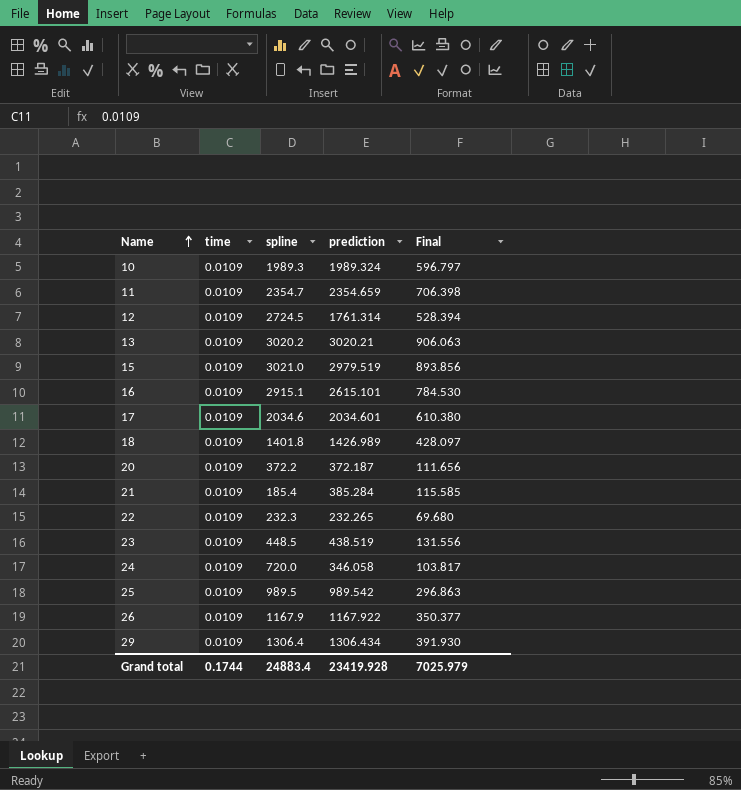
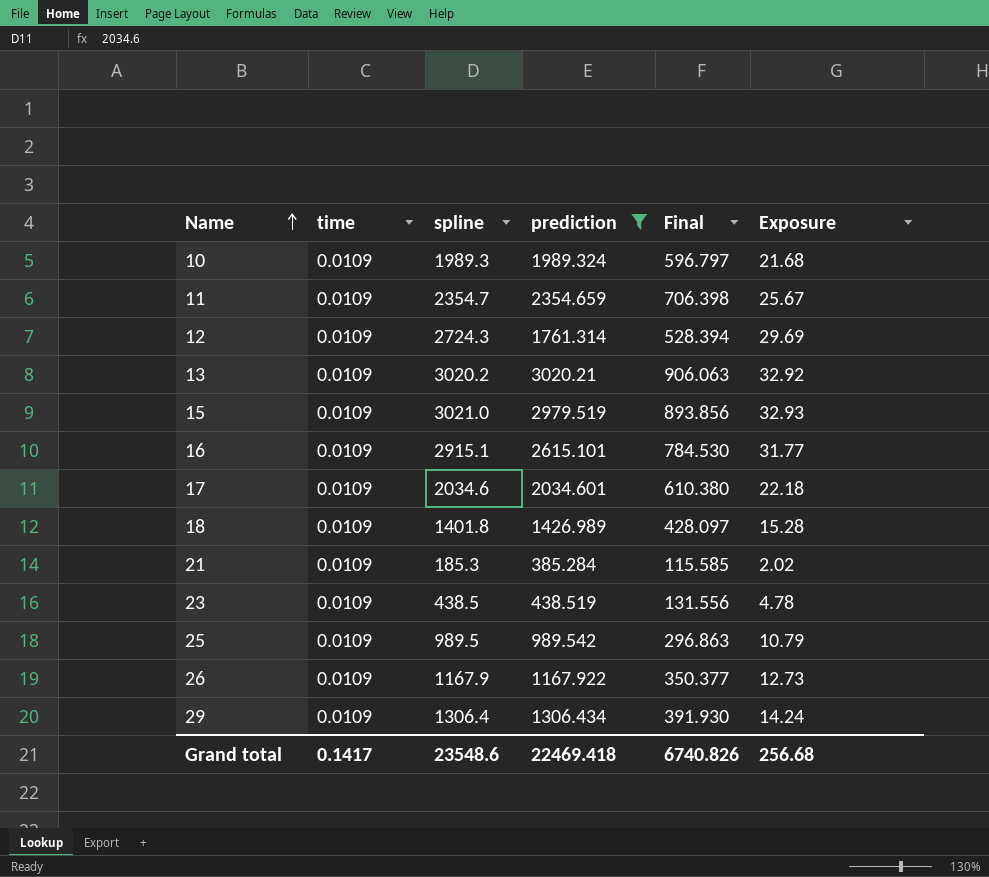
filter: none -> prediction >= 385.284
column Exposure | formula: none -> [time] * [spline]
12 | spline: 2724.5 -> 2724.3
21 | spline: 185.4 -> 185.3
23 | spline: 448.5 -> 438.5
Grand total | time: 0.1744 -> 0.1417
Grand total | spline: 24883.4 -> 23548.6
Grand total | prediction: 23419.928 -> 22469.418
Grand total | Final: 7025.979 -> 6740.826

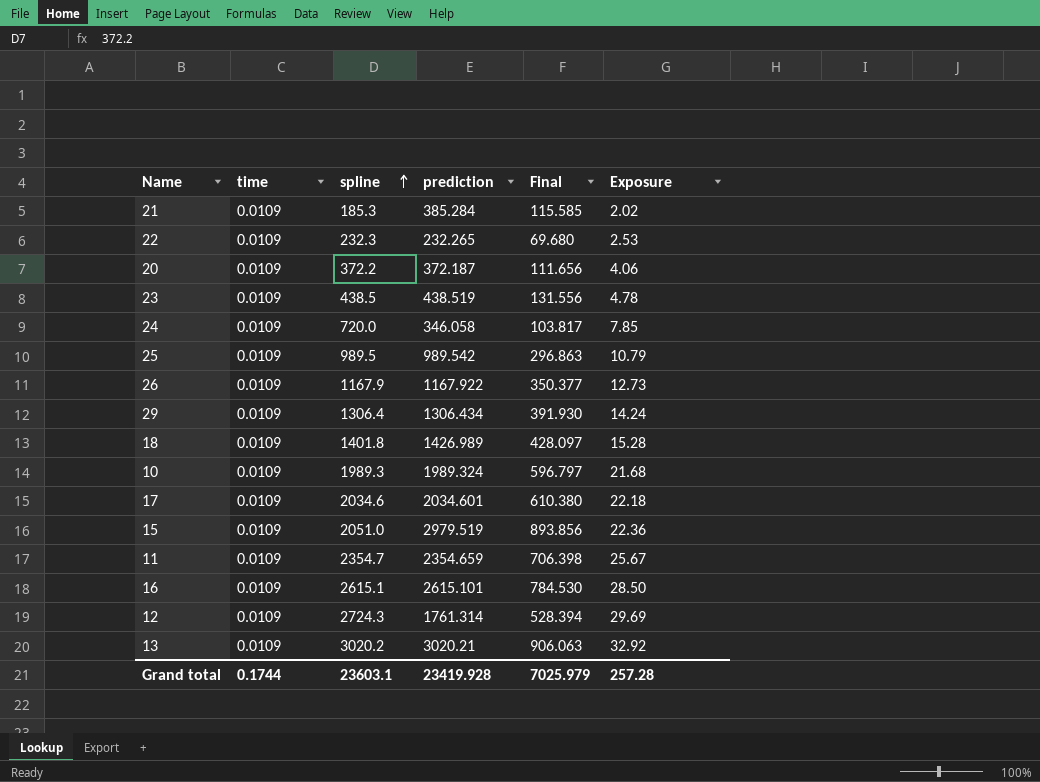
filter: prediction >= 385.284 -> none
row order: Name ascending -> spline ascending
15 | spline: 3021.0 -> 2051.0
15 | Exposure: 32.93 -> 22.36
16 | spline: 2915.1 -> 2615.1
16 | Exposure: 31.77 -> 28.50
Grand total | time: 0.1417 -> 0.1744
Grand total | spline: 23548.6 -> 23603.1
Grand total | prediction: 22469.418 -> 23419.928
Grand total | Final: 6740.826 -> 7025.979
Grand total | Exposure: 256.68 -> 257.28

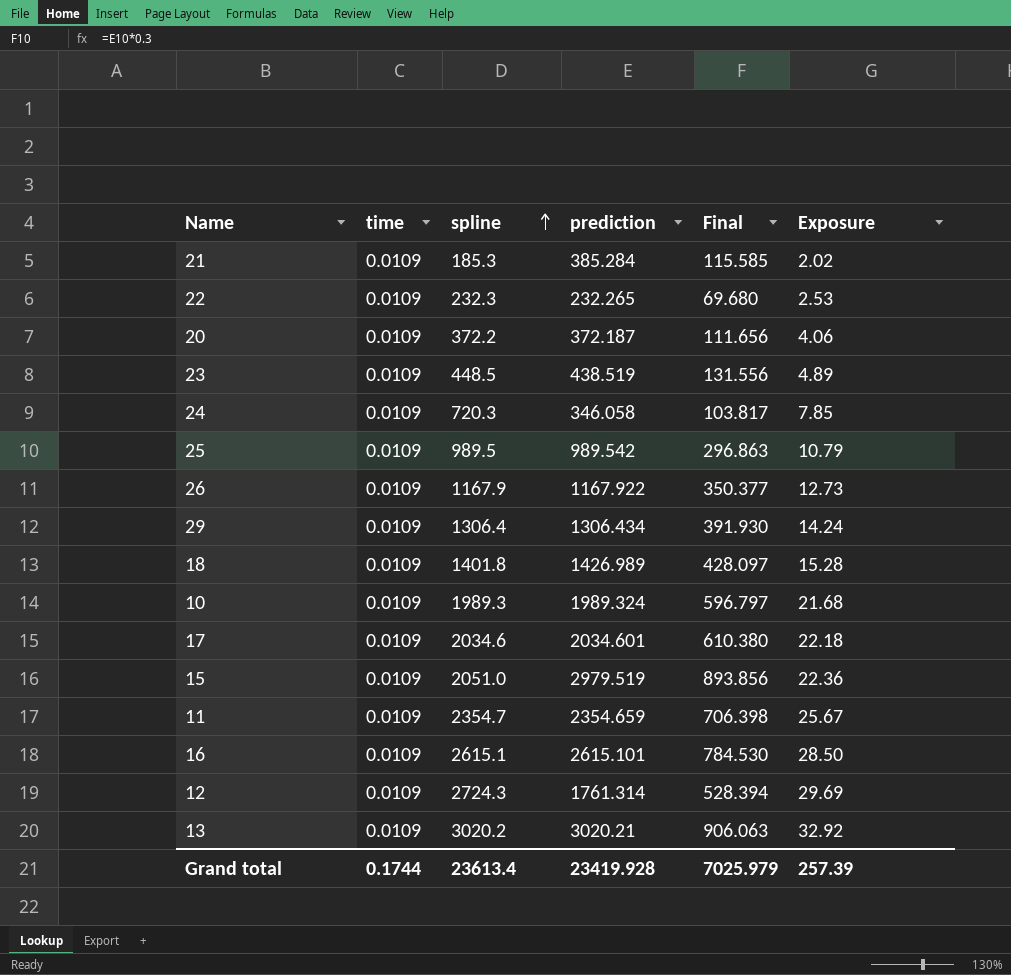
23 | spline: 438.5 -> 448.5
23 | Exposure: 4.78 -> 4.89
24 | spline: 720.0 -> 720.3
Grand total | spline: 23603.1 -> 23613.4
Grand total | Exposure: 257.28 -> 257.39

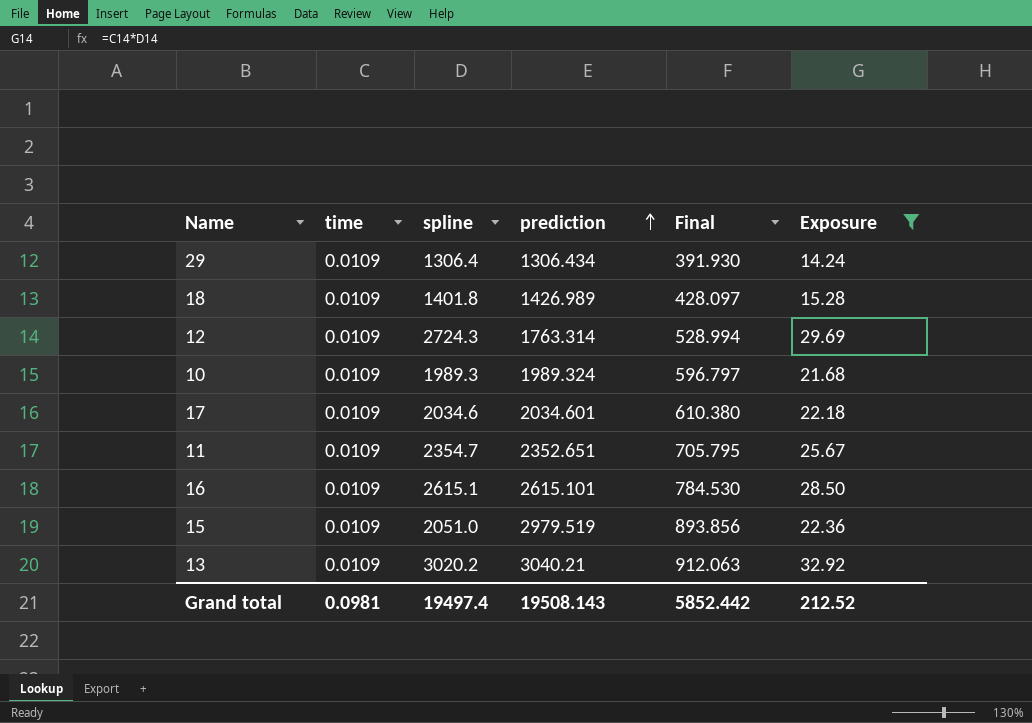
filter: none -> Exposure >= 14.24
row order: spline ascending -> prediction ascending
12 | prediction: 1761.314 -> 1763.314
12 | Final: 528.394 -> 528.994
11 | prediction: 2354.659 -> 2352.651
11 | Final: 706.398 -> 705.795
13 | prediction: 3020.21 -> 3040.21
13 | Final: 906.063 -> 912.063
Grand total | time: 0.1744 -> 0.0981
Grand total | spline: 23613.4 -> 19497.4
Grand total | prediction: 23419.928 -> 19508.143
Grand total | Final: 7025.979 -> 5852.442
Grand total | Exposure: 257.39 -> 212.52

